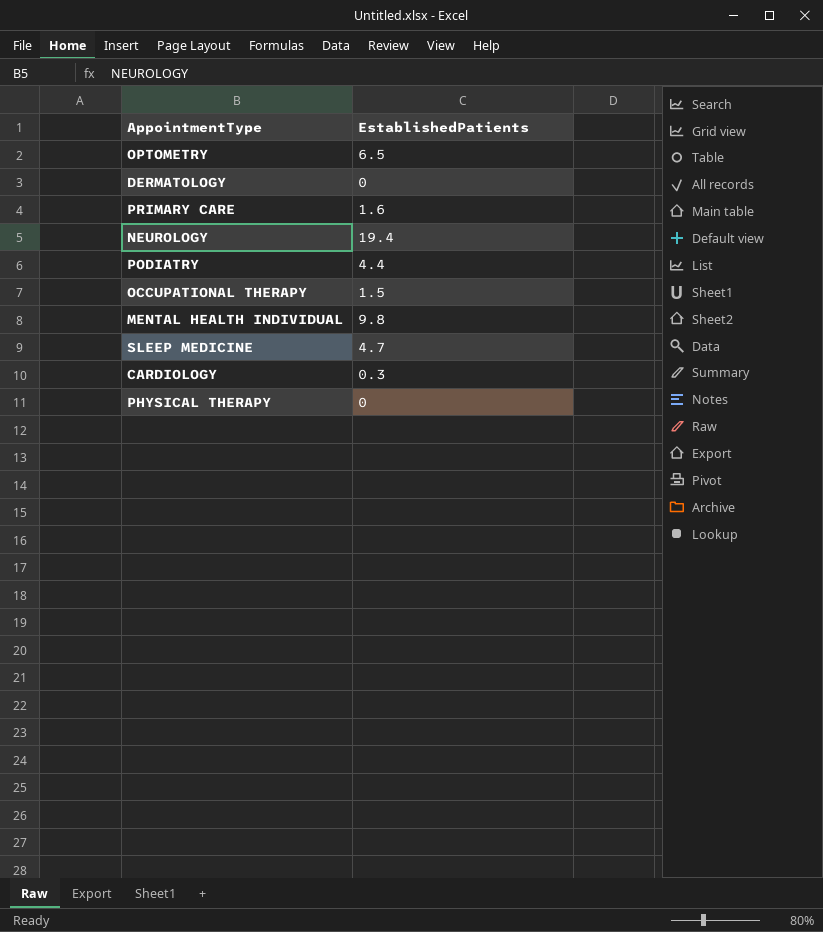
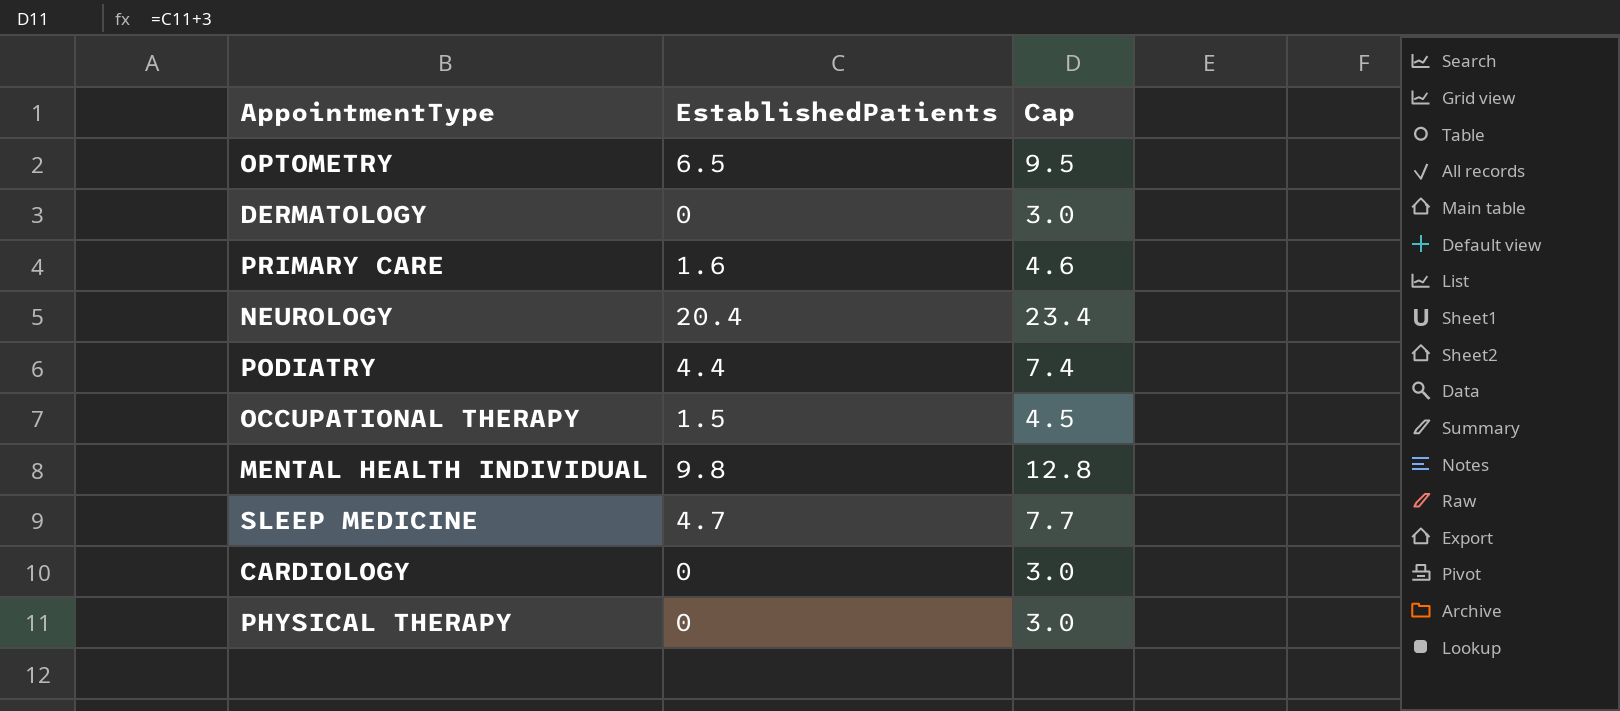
column Cap | formula: none -> [EstablishedPatients] + 3
NEUROLOGY | EstablishedPatients: 19.4 -> 20.4
CARDIOLOGY | EstablishedPatients: 0.3 -> 0

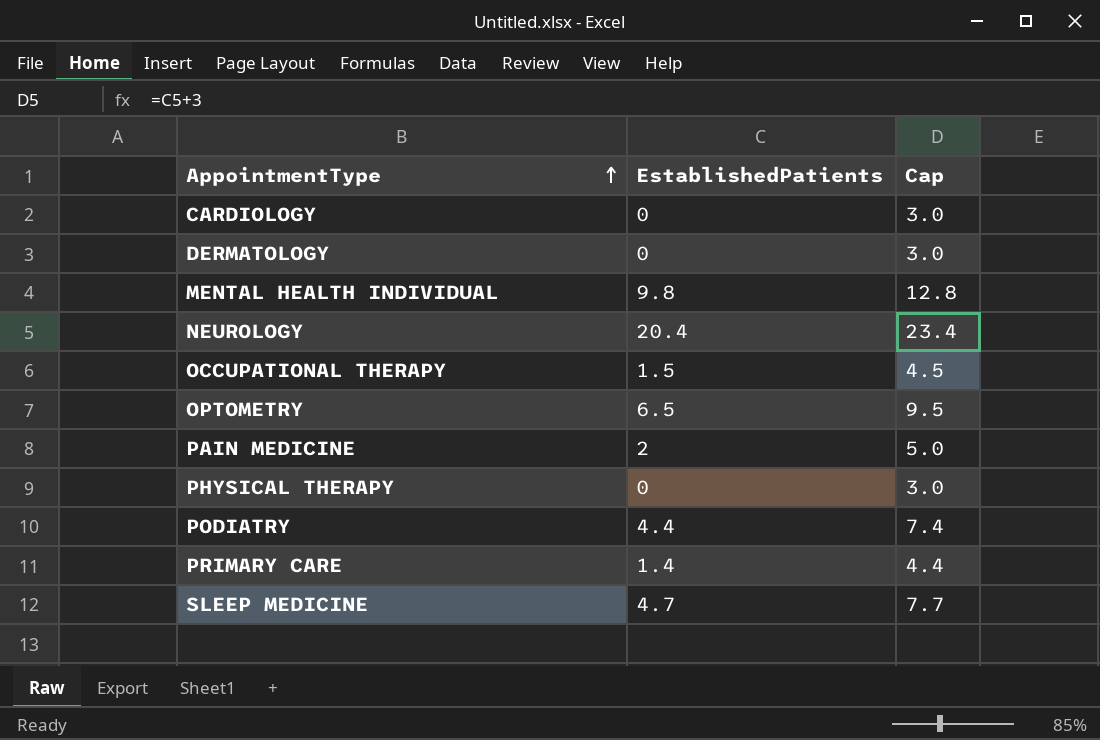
row order: none -> AppointmentType ascending
row PAIN MEDICINE: none -> 2 | 5.0
PRIMARY CARE | EstablishedPatients: 1.6 -> 1.4
PRIMARY CARE | Cap: 4.6 -> 4.4

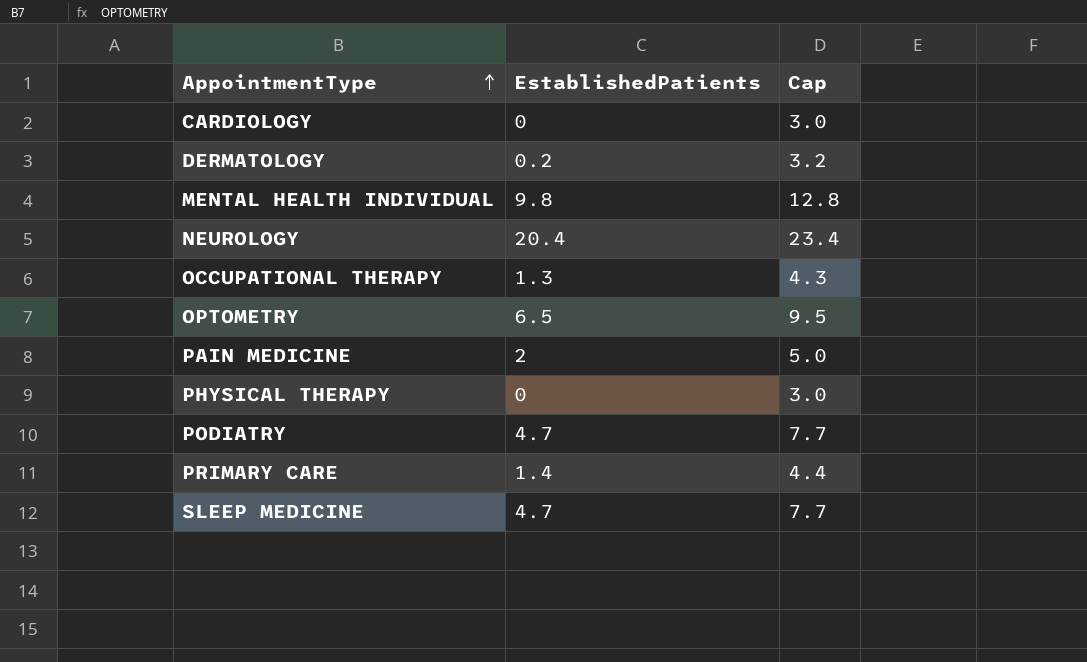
DERMATOLOGY | EstablishedPatients: 0 -> 0.2
DERMATOLOGY | Cap: 3.0 -> 3.2
OCCUPATIONAL THERAPY | EstablishedPatients: 1.5 -> 1.3
OCCUPATIONAL THERAPY | Cap: 4.5 -> 4.3
PODIATRY | EstablishedPatients: 4.4 -> 4.7
PODIATRY | Cap: 7.4 -> 7.7

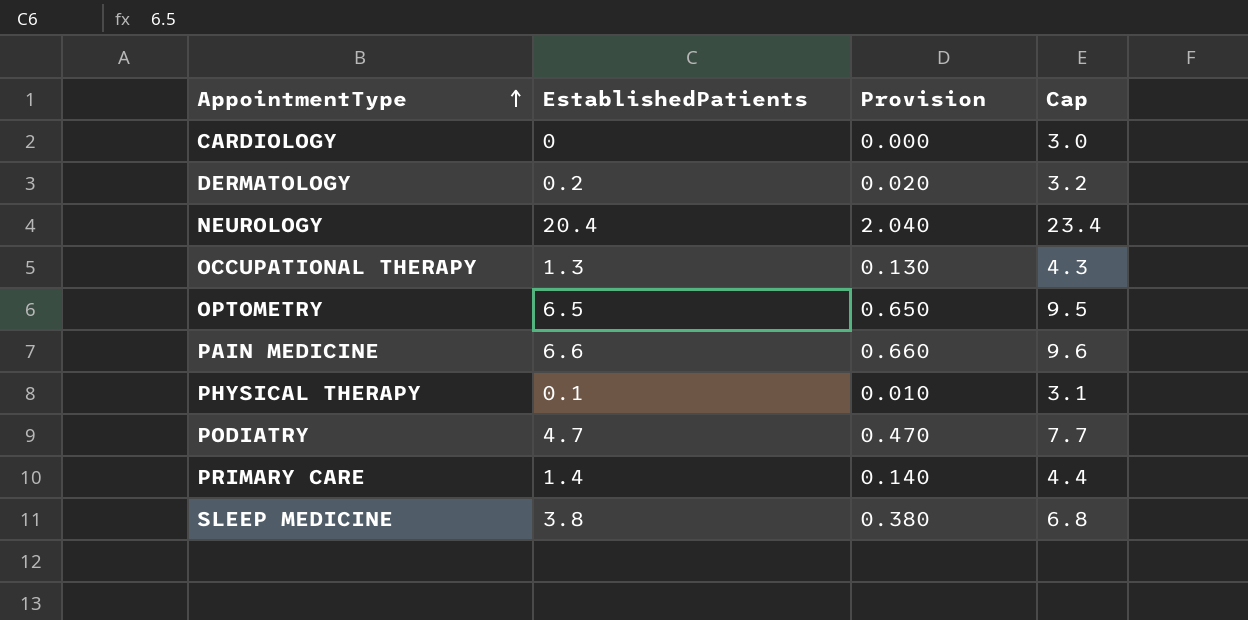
column Provision | formula: none -> [EstablishedPatients] * 0.1
row MENTAL HEALTH INDIVIDUAL: 9.8 | 12.8 -> none
PAIN MEDICINE | EstablishedPatients: 2 -> 6.6
PAIN MEDICINE | Cap: 5.0 -> 9.6
PHYSICAL THERAPY | EstablishedPatients: 0 -> 0.1
PHYSICAL THERAPY | Cap: 3.0 -> 3.1
SLEEP MEDICINE | EstablishedPatients: 4.7 -> 3.8
SLEEP MEDICINE | Cap: 7.7 -> 6.8

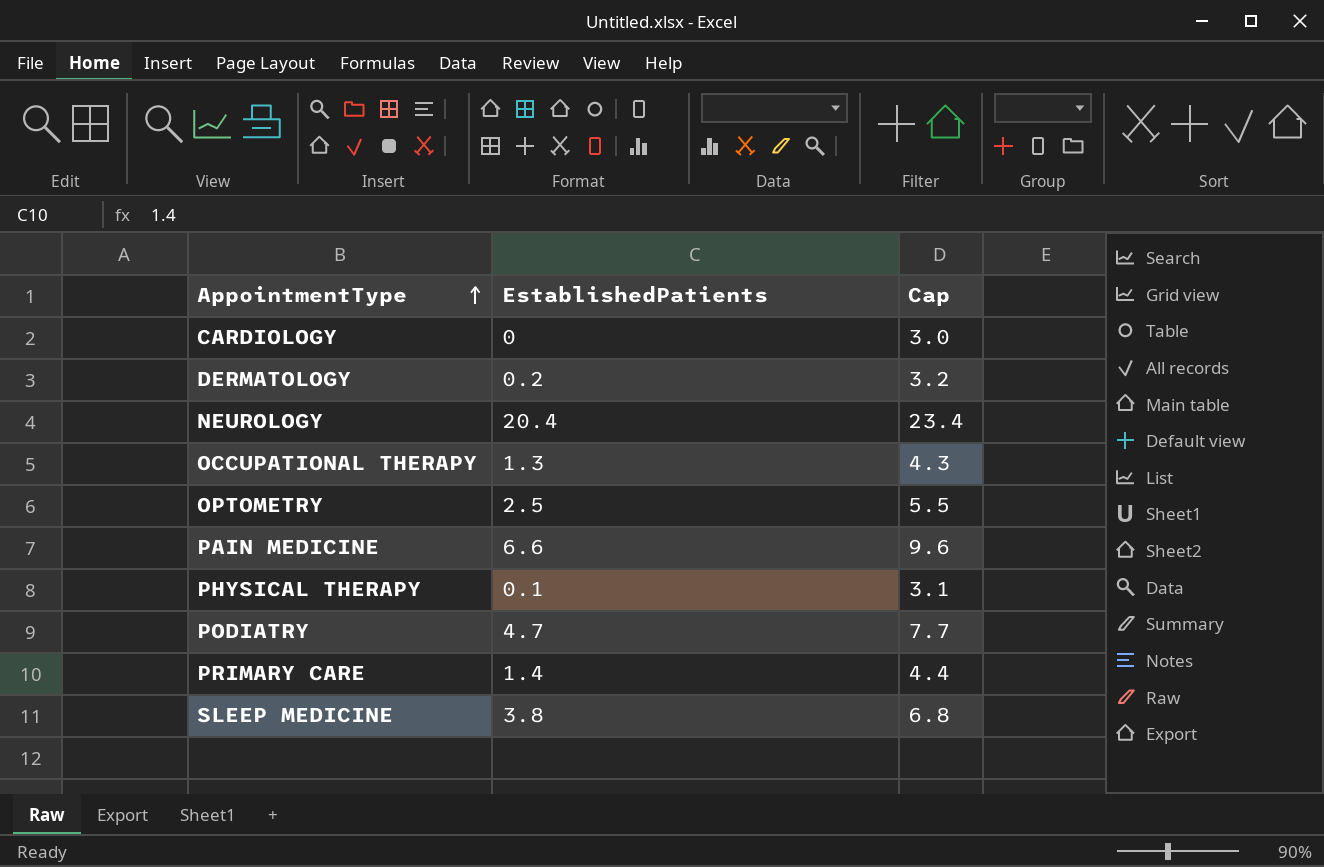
column Provision | formula: [EstablishedPatients] * 0.1 -> none
OPTOMETRY | EstablishedPatients: 6.5 -> 2.5
OPTOMETRY | Cap: 9.5 -> 5.5

